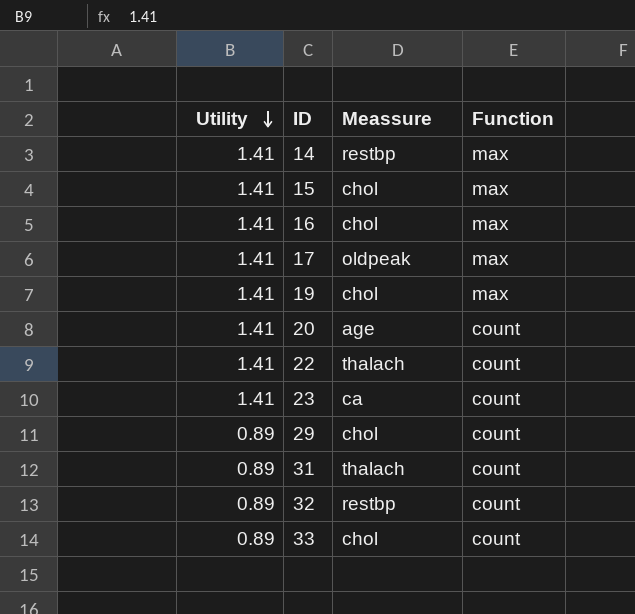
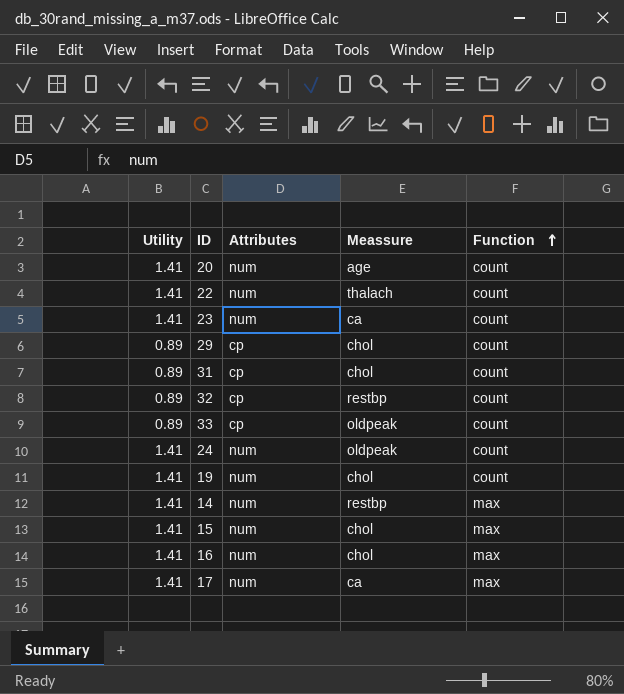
row order: Utility descending -> Function ascending
column Attributes | position: none -> 3
31 | Meassure: thalach -> chol
33 | Meassure: chol -> oldpeak
row 24: none -> 1.41 | num | oldpeak | count
19 | Function: max -> count
17 | Meassure: oldpeak -> ca

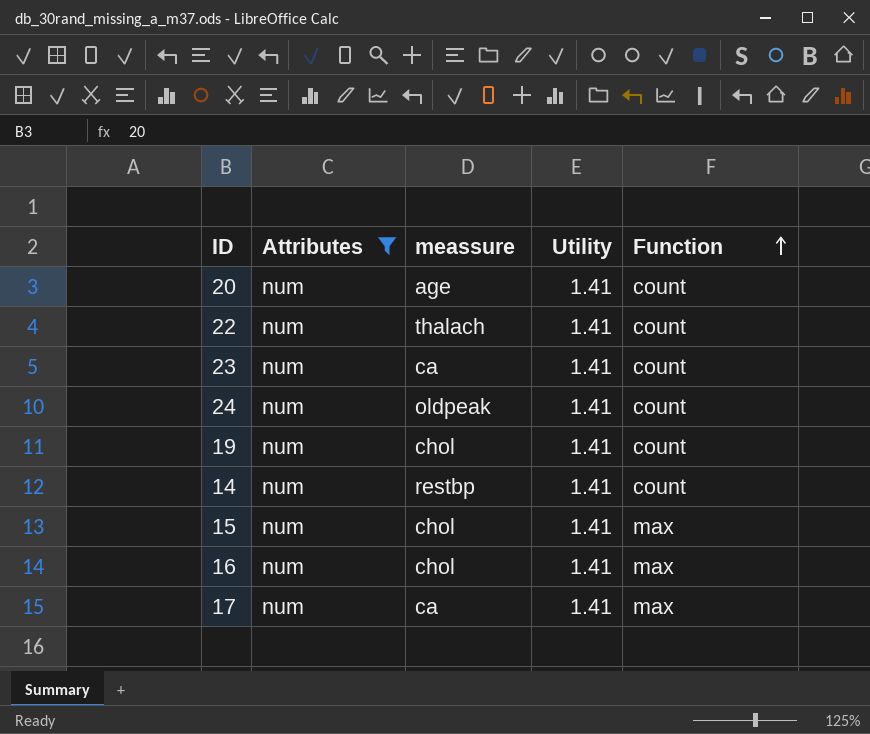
filter: none -> Attributes = num
column name: Meassure -> meassure
column Utility | position: 1 -> 4
14 | Function: max -> count

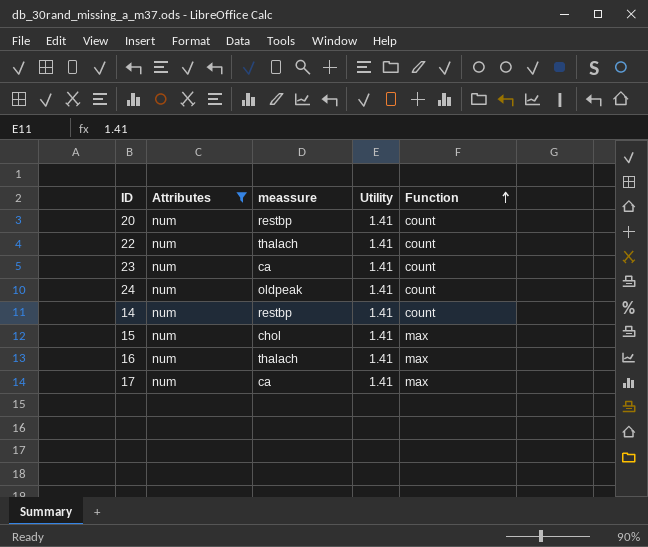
row 19: num | chol | 1.41 | count -> none
20 | meassure: age -> restbp
16 | meassure: chol -> thalach

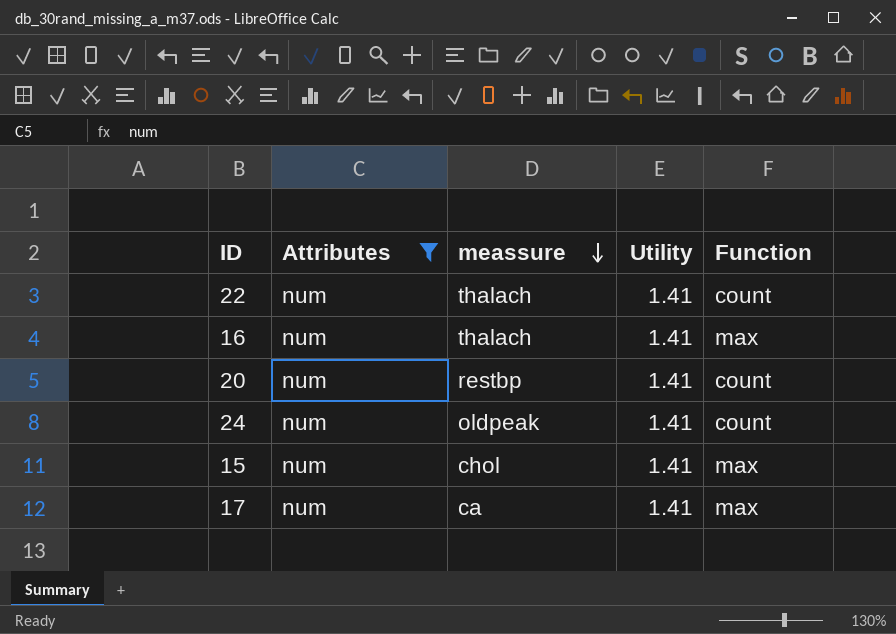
row order: Function ascending -> meassure descending
row 23: num | ca | 1.41 | count -> none
row 14: num | restbp | 1.41 | count -> none

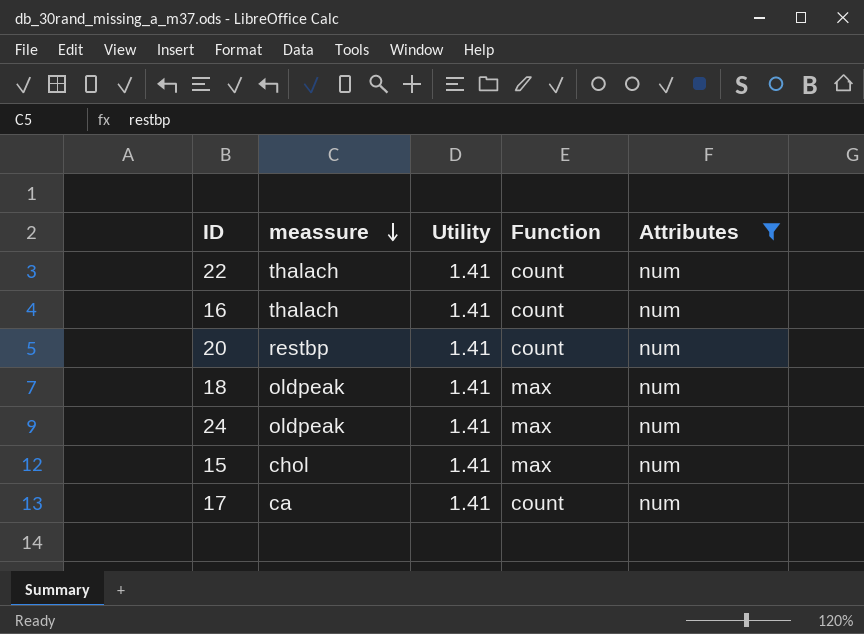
column Attributes | position: 2 -> 5
16 | Function: max -> count
row 18: none -> oldpeak | 1.41 | max | num
24 | Function: count -> max
17 | Function: max -> count

